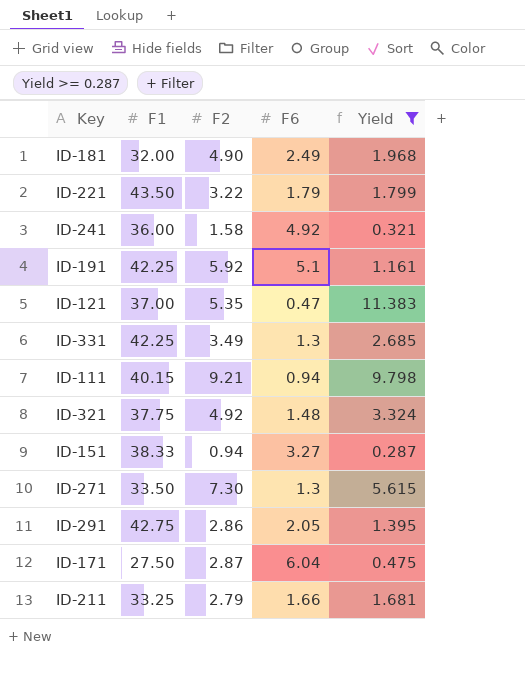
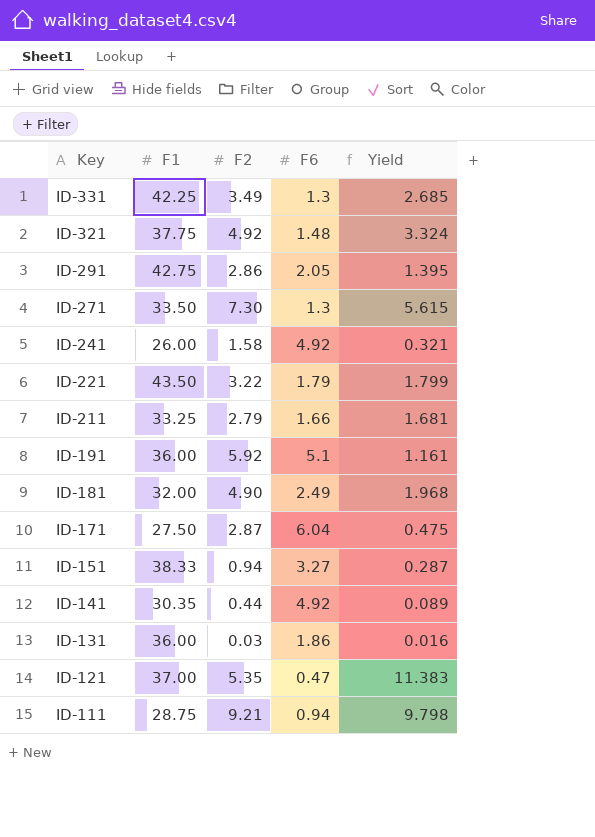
filter: Yield >= 0.287 -> none
row order: none -> Key descending
ID-241 | F1: 36.00 -> 26.00
ID-191 | F1: 42.25 -> 36.00
ID-111 | F1: 40.15 -> 28.75

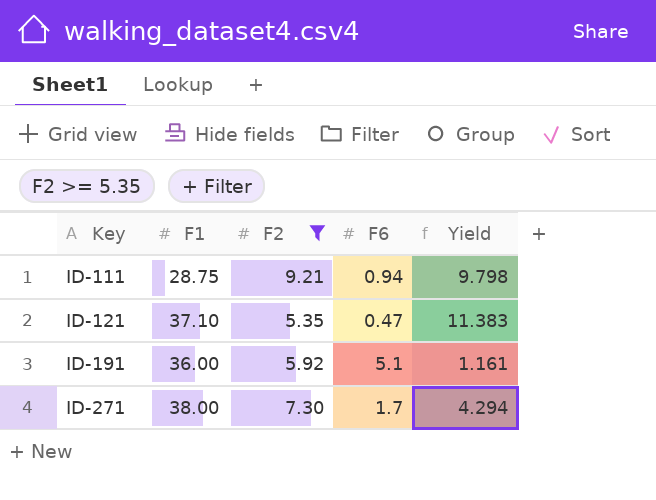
filter: none -> F2 >= 5.35
row order: Key descending -> Key ascending
ID-121 | F1: 37.00 -> 37.10
ID-271 | F1: 33.50 -> 38.00
ID-271 | F6: 1.3 -> 1.7
ID-271 | Yield: 5.615 -> 4.294

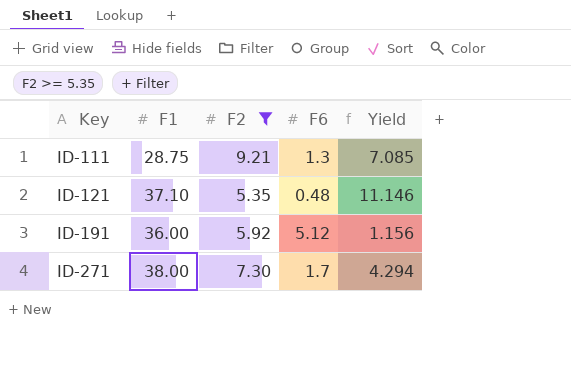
ID-111 | F6: 0.94 -> 1.3
ID-111 | Yield: 9.798 -> 7.085
ID-121 | F6: 0.47 -> 0.48
ID-121 | Yield: 11.383 -> 11.146
ID-191 | F6: 5.1 -> 5.12
ID-191 | Yield: 1.161 -> 1.156

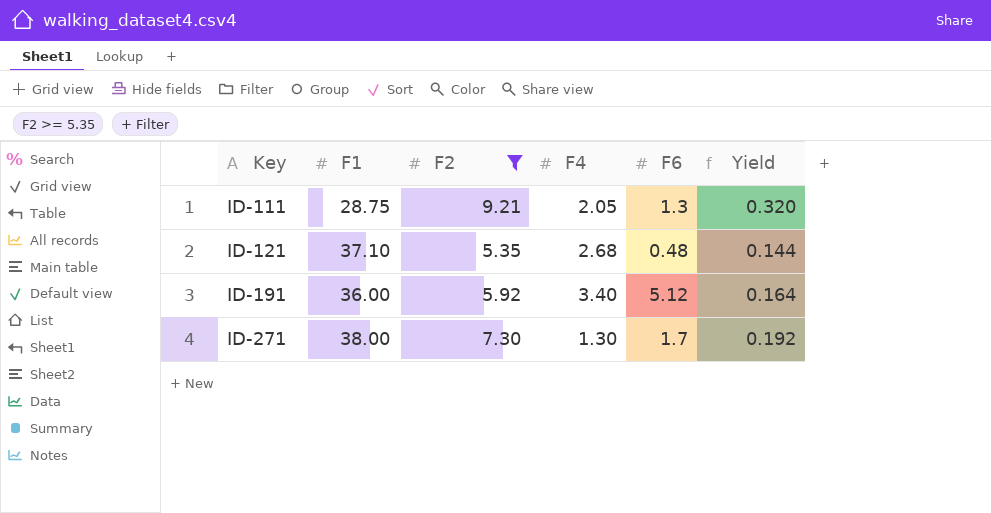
column F4 | position: none -> 4
column Yield | formula: [F2] / [F6] -> [F2] / [F1]

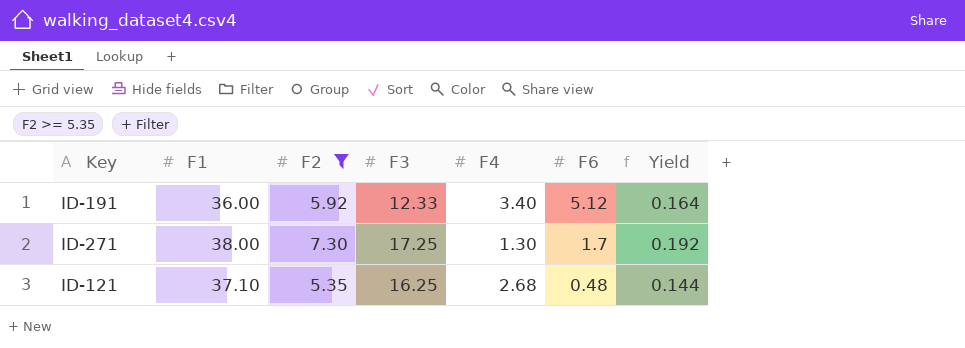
row order: Key ascending -> F6 descending
column F3 | position: none -> 4
row ID-111: 28.75 | 9.21 | 2.05 | 1.3 | 0.320 -> none

